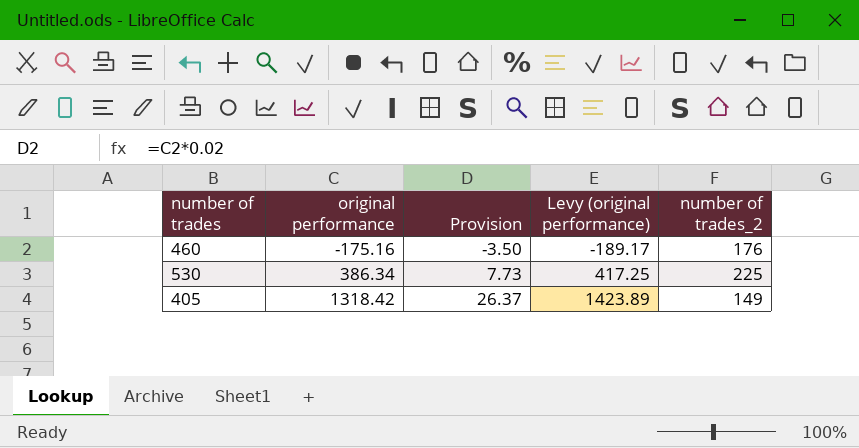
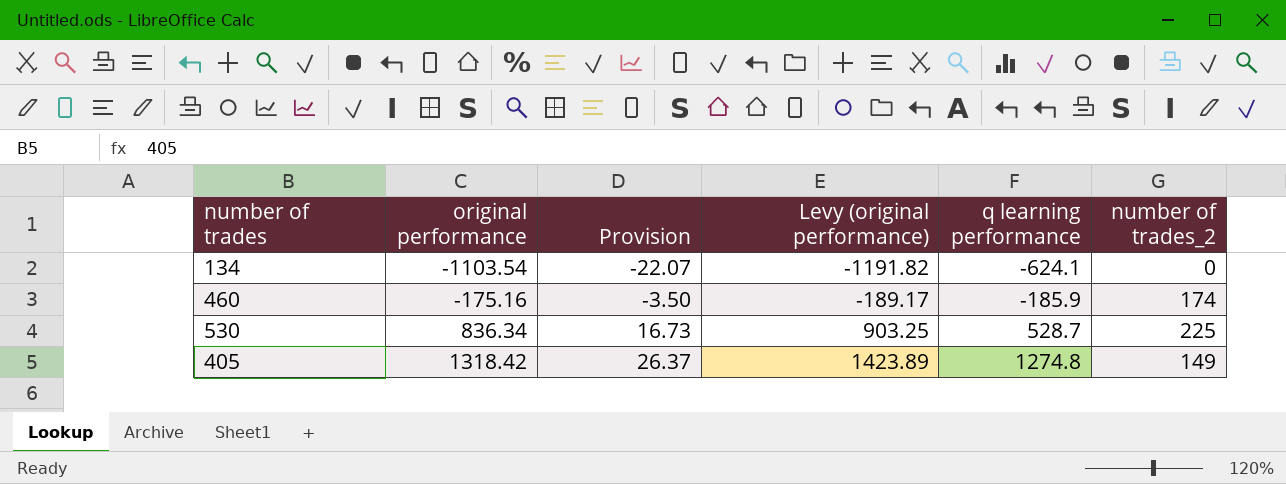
column q learning performance | position: none -> 5
row 134: none -> -1103.54 | -22.07 | -1191.82 | -624.1 | 0
460 | number of trades_2: 176 -> 174
530 | original performance: 386.34 -> 836.34
530 | Provision: 7.73 -> 16.73
530 | Levy (original performance): 417.25 -> 903.25

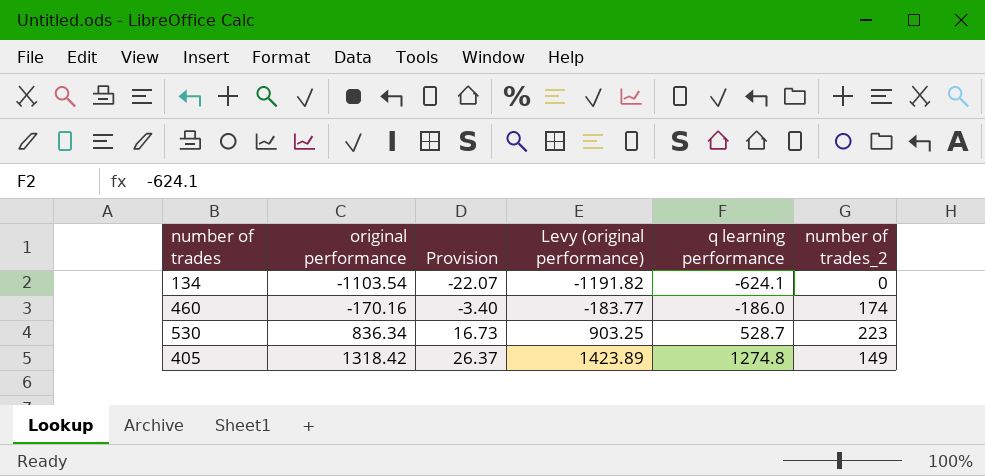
460 | original performance: -175.16 -> -170.16
460 | Provision: -3.50 -> -3.40
460 | Levy (original performance): -189.17 -> -183.77
460 | q learning performance: -185.9 -> -186.0
530 | number of trades_2: 225 -> 223

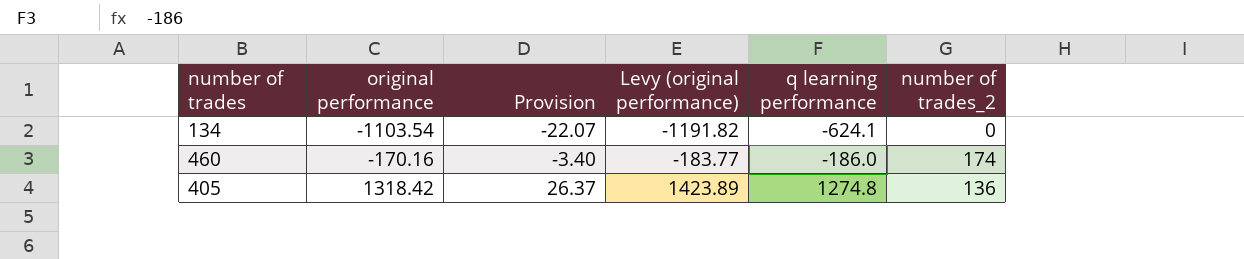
row 530: 836.34 | 16.73 | 903.25 | 528.7 | 223 -> none
405 | number of trades_2: 149 -> 136

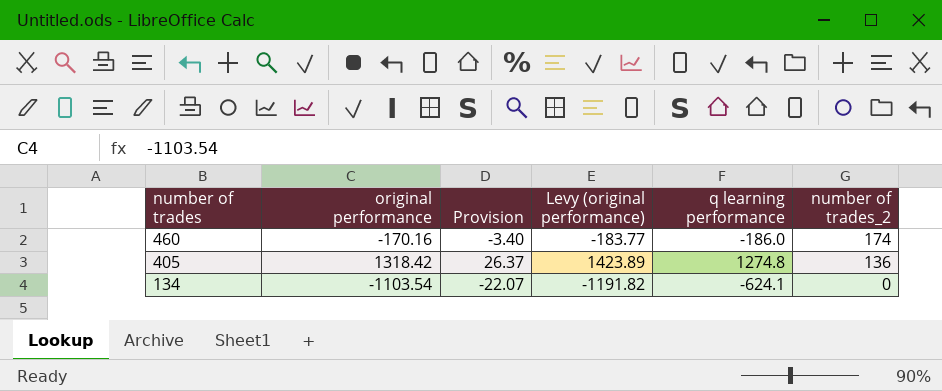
row order: original performance ascending -> number of trades descending

